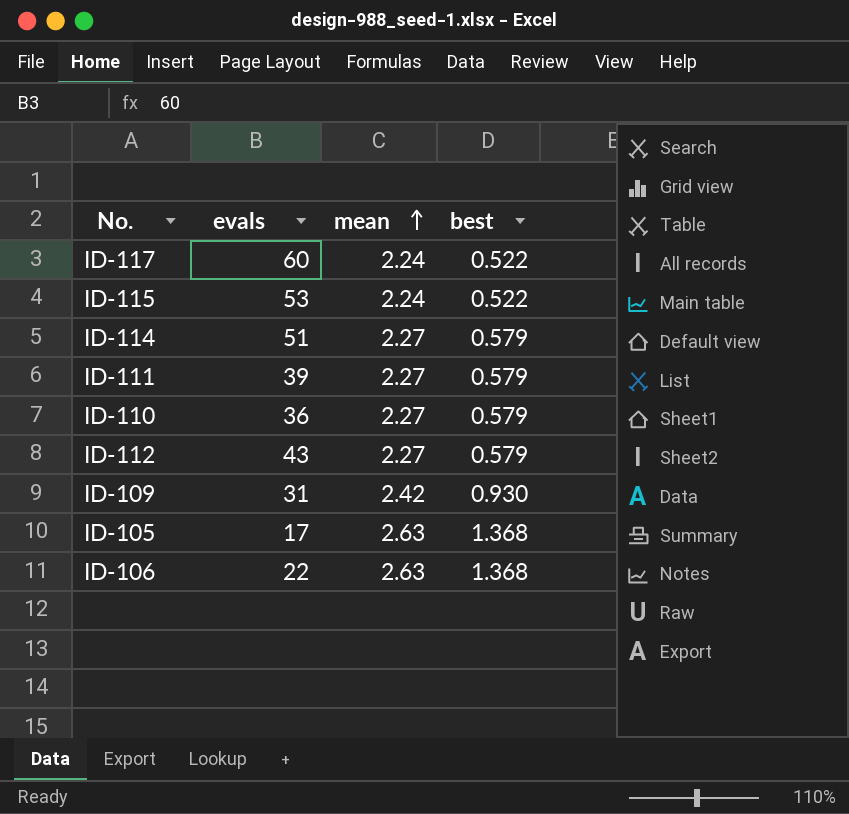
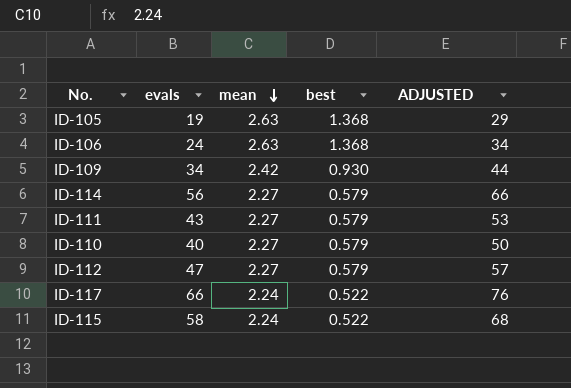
row order: mean ascending -> mean descending
column ADJUSTED | formula: none -> [evals] + 10
ID-105 | evals: 17 -> 19
ID-106 | evals: 22 -> 24
ID-109 | evals: 31 -> 34
ID-114 | evals: 51 -> 56
ID-111 | evals: 39 -> 43
ID-110 | evals: 36 -> 40
ID-112 | evals: 43 -> 47
ID-117 | evals: 60 -> 66
ID-115 | evals: 53 -> 58

